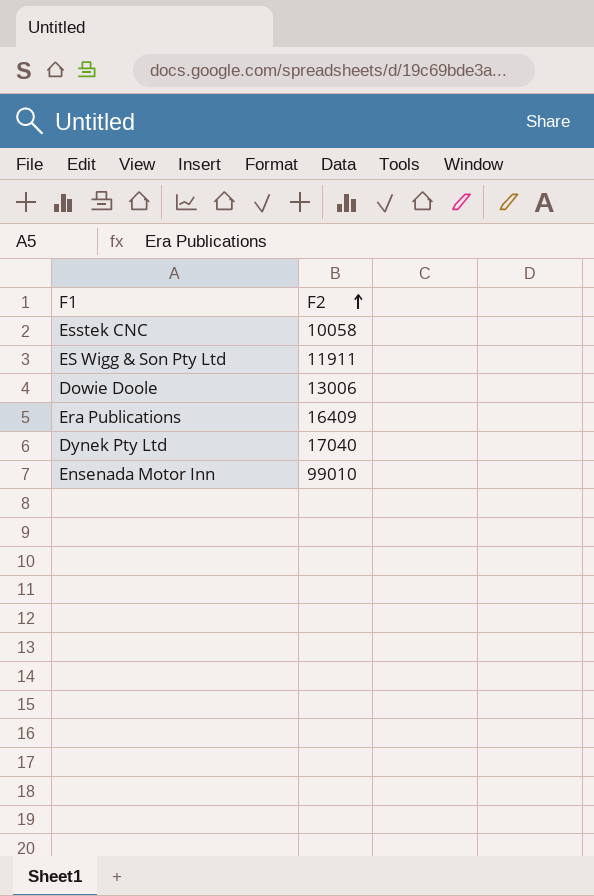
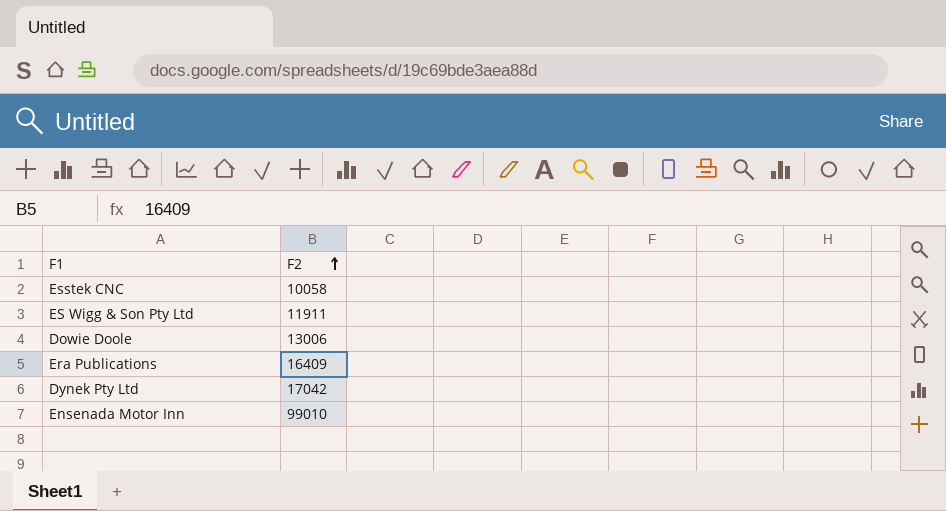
Dynek Pty Ltd | F2: 17040 -> 17042

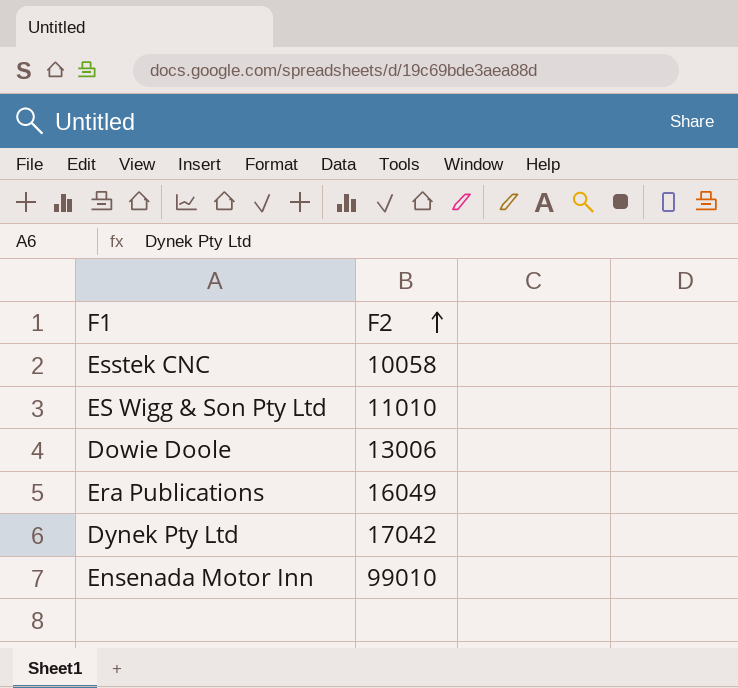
ES Wigg & Son Pty Ltd | F2: 11911 -> 11010
Era Publications | F2: 16409 -> 16049

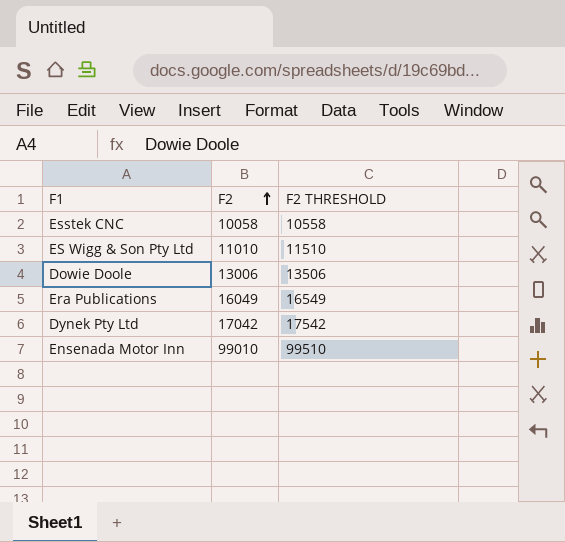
column F2 THRESHOLD | formula: none -> [F2] + 500

